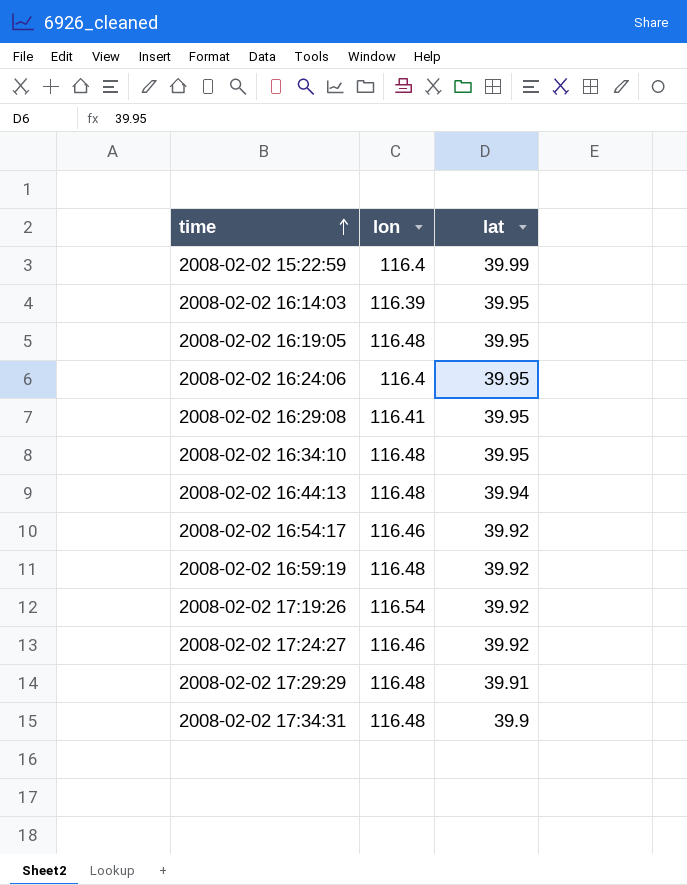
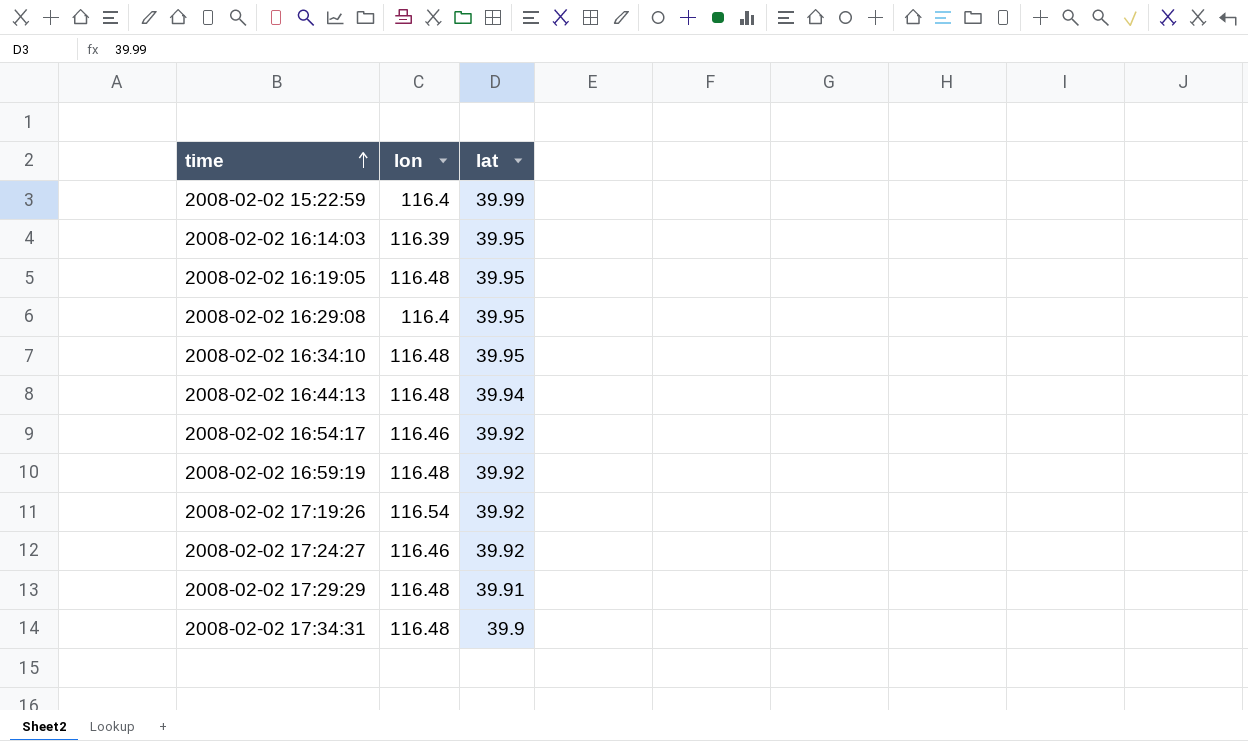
row 2008-02-02 16:24:06: 116.4 | 39.95 -> none
2008-02-02 16:29:08 | lon: 116.41 -> 116.4

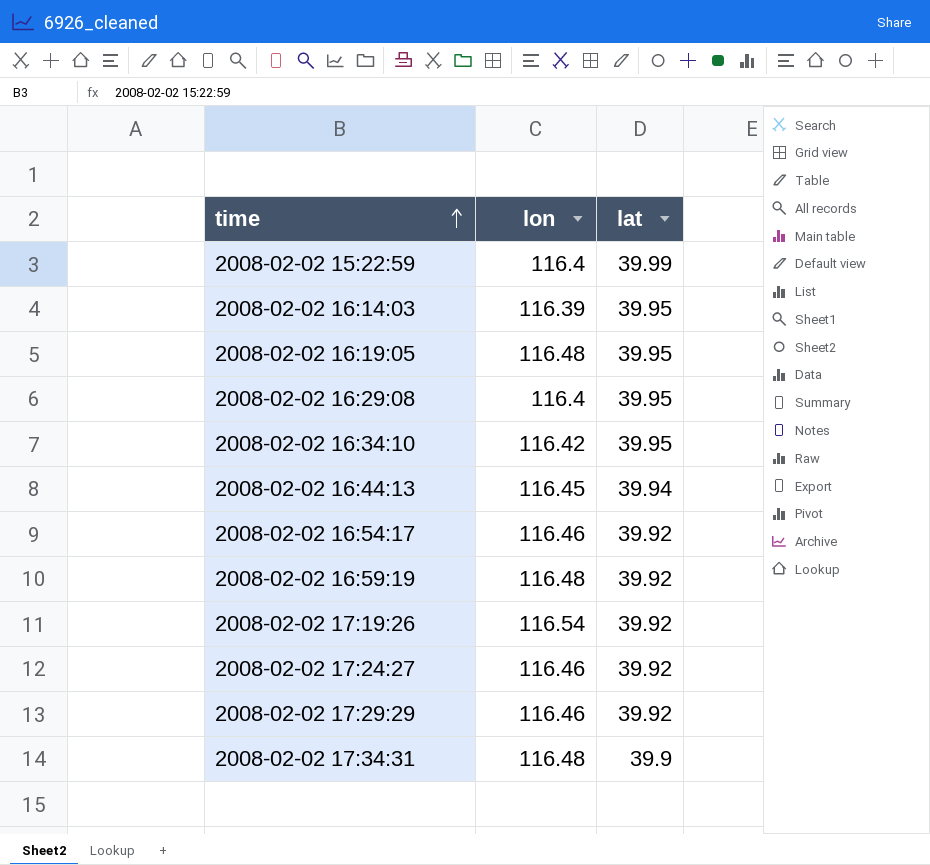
2008-02-02 16:34:10 | lon: 116.48 -> 116.42
2008-02-02 16:44:13 | lon: 116.48 -> 116.45
2008-02-02 17:29:29 | lon: 116.48 -> 116.46
2008-02-02 17:29:29 | lat: 39.91 -> 39.92

